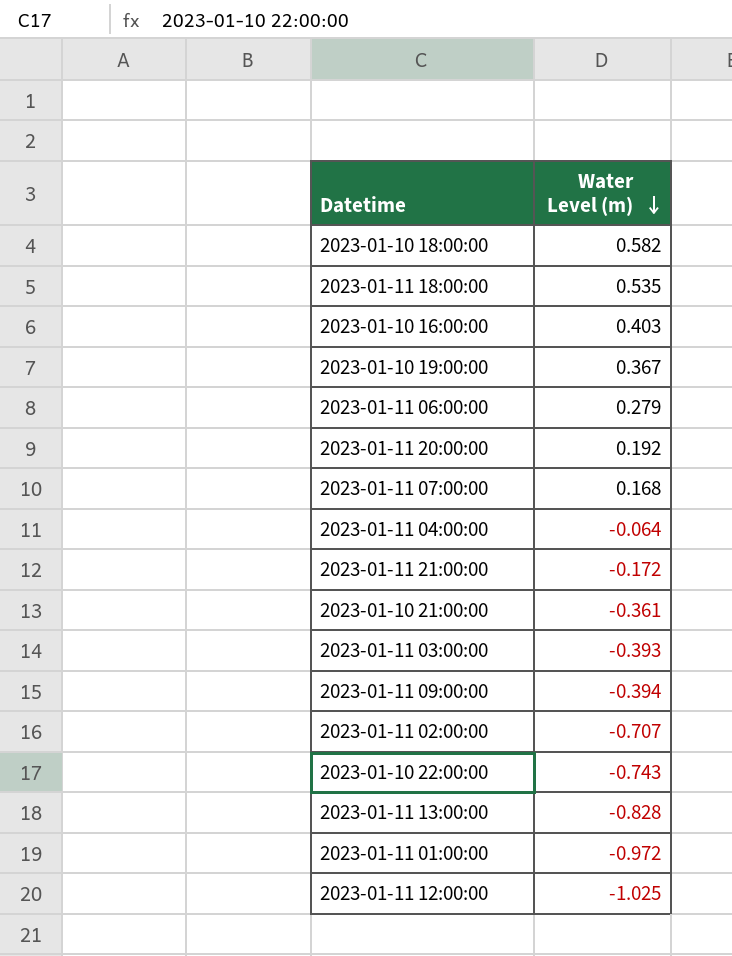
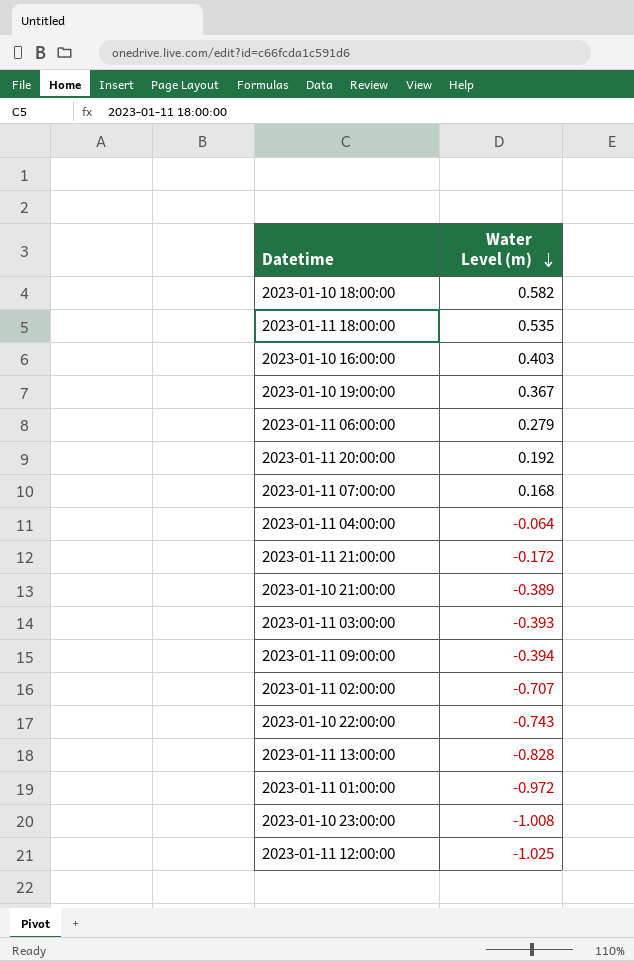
2023-01-10 21:00:00 | Water Level (m): -0.361 -> -0.389
row 2023-01-10 23:00:00: none -> -1.008

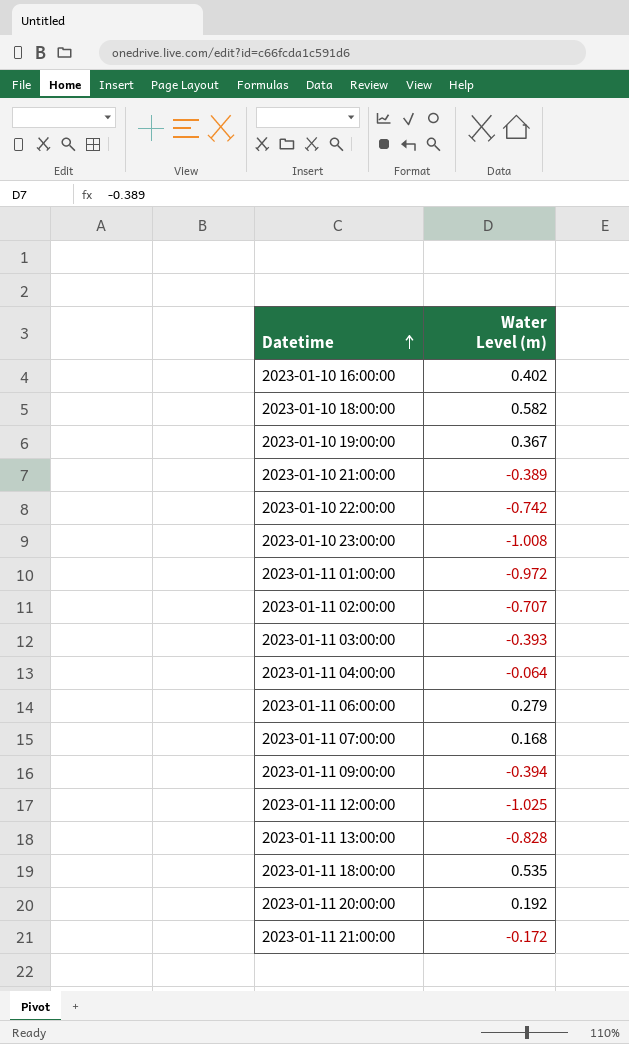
row order: Water Level (m) descending -> Datetime ascending
2023-01-10 16:00:00 | Water Level (m): 0.403 -> 0.402
2023-01-10 22:00:00 | Water Level (m): -0.743 -> -0.742

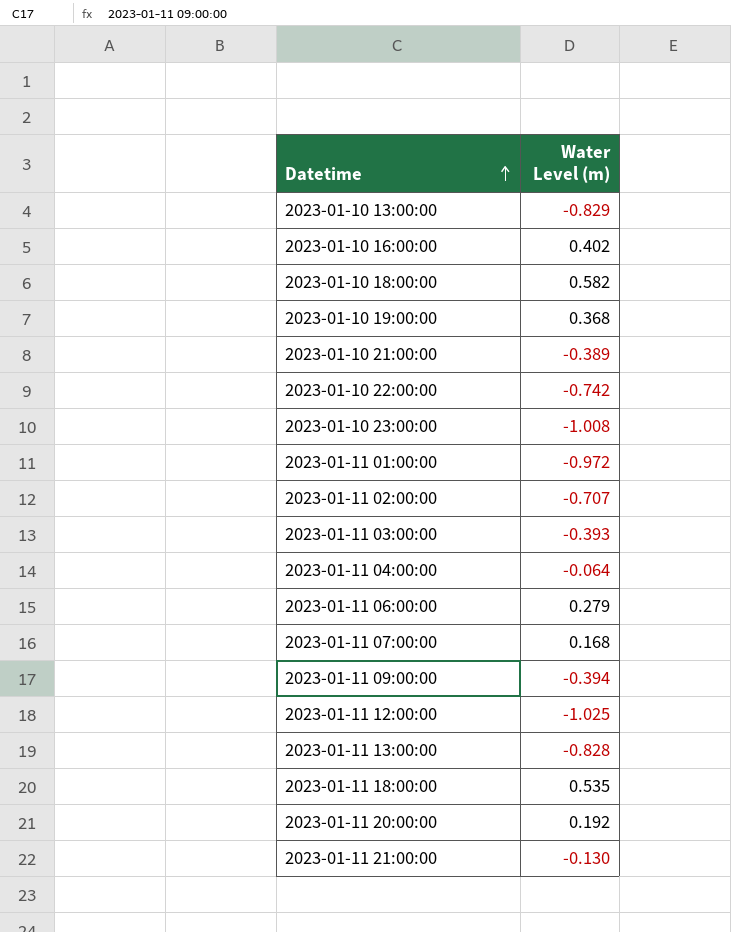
row 2023-01-10 13:00:00: none -> -0.829
2023-01-10 19:00:00 | Water Level (m): 0.367 -> 0.368
2023-01-11 21:00:00 | Water Level (m): -0.172 -> -0.130

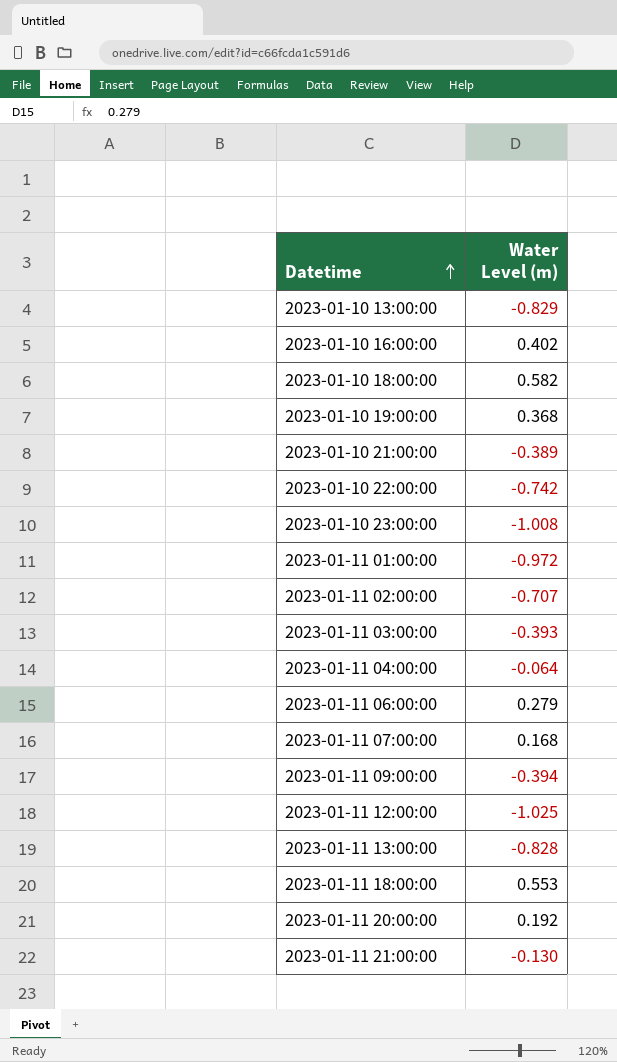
2023-01-11 18:00:00 | Water Level (m): 0.535 -> 0.553

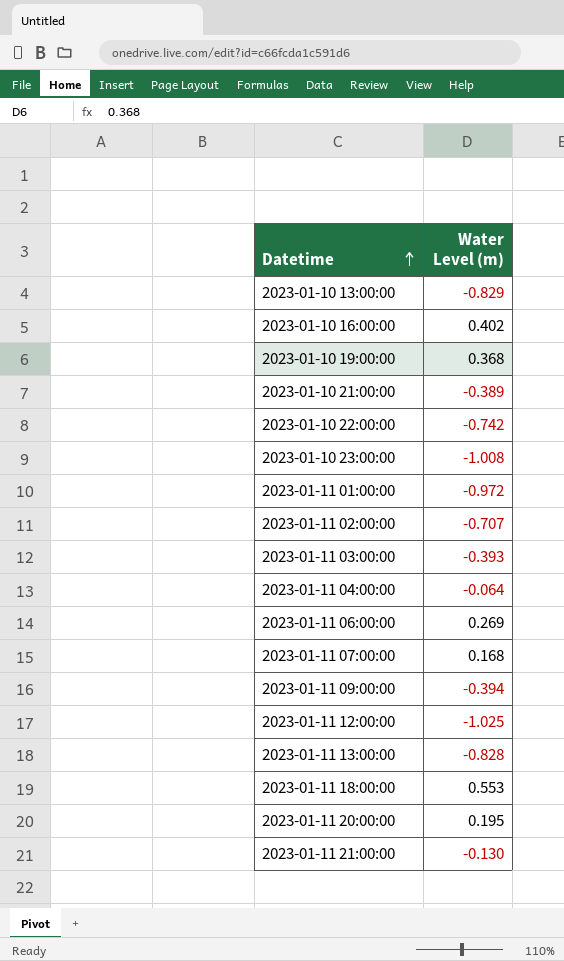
row 2023-01-10 18:00:00: 0.582 -> none
2023-01-11 06:00:00 | Water Level (m): 0.279 -> 0.269
2023-01-11 20:00:00 | Water Level (m): 0.192 -> 0.195

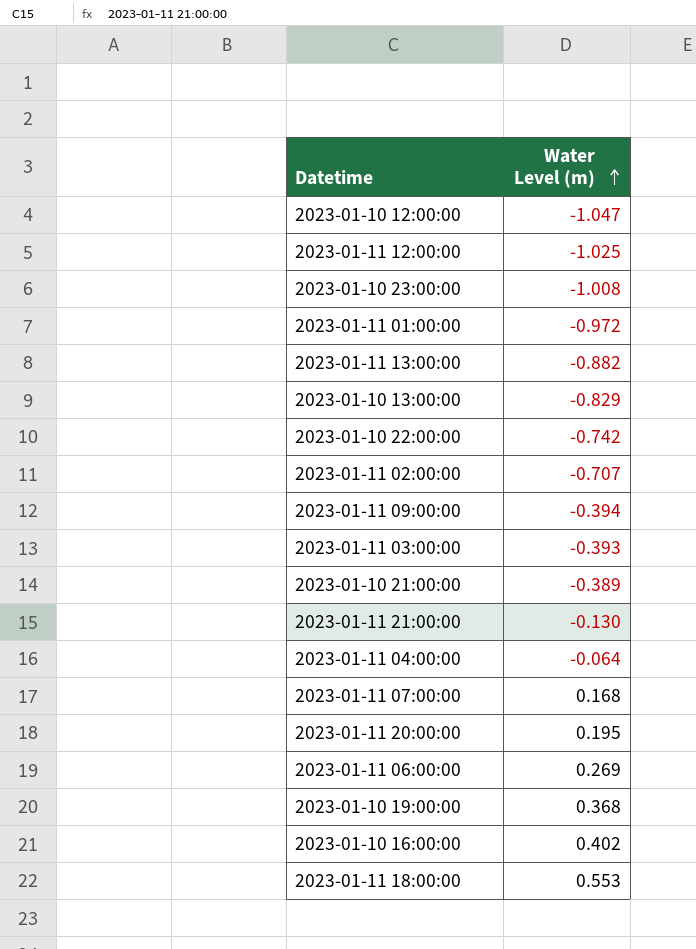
row order: Datetime ascending -> Water Level (m) ascending
row 2023-01-10 12:00:00: none -> -1.047
2023-01-11 13:00:00 | Water Level (m): -0.828 -> -0.882

